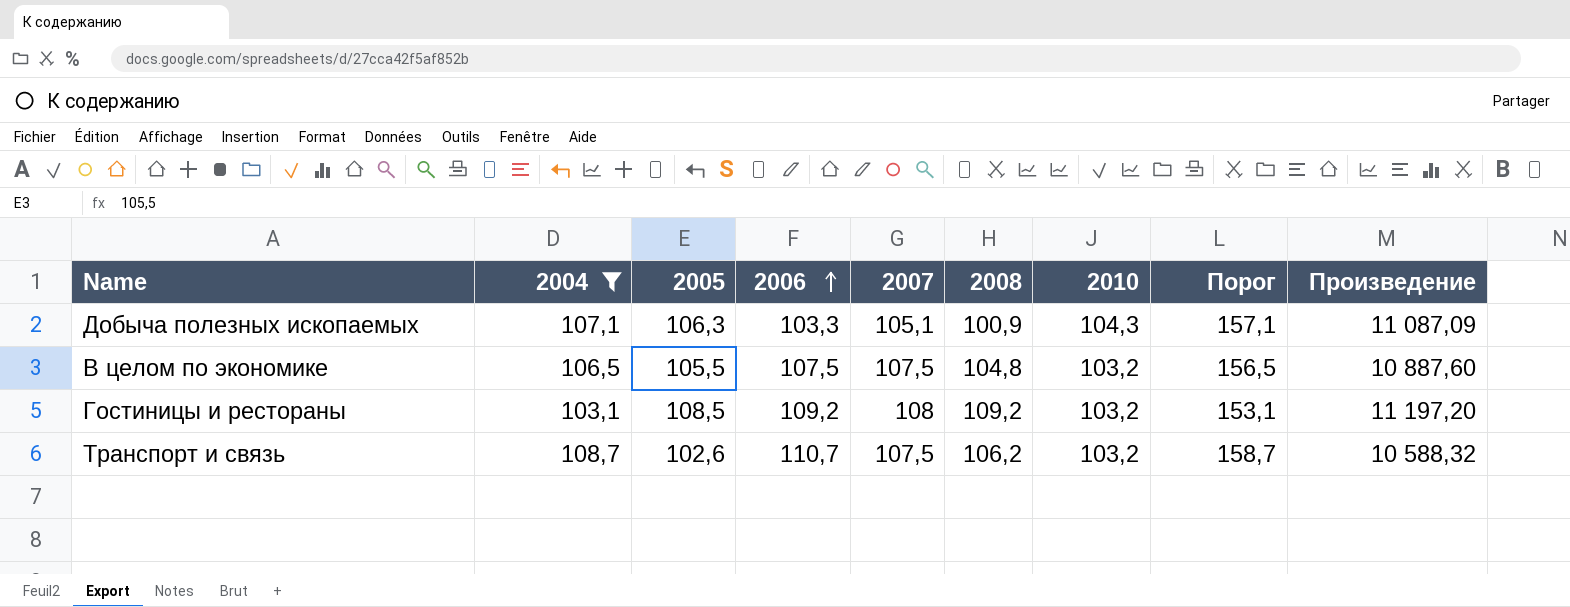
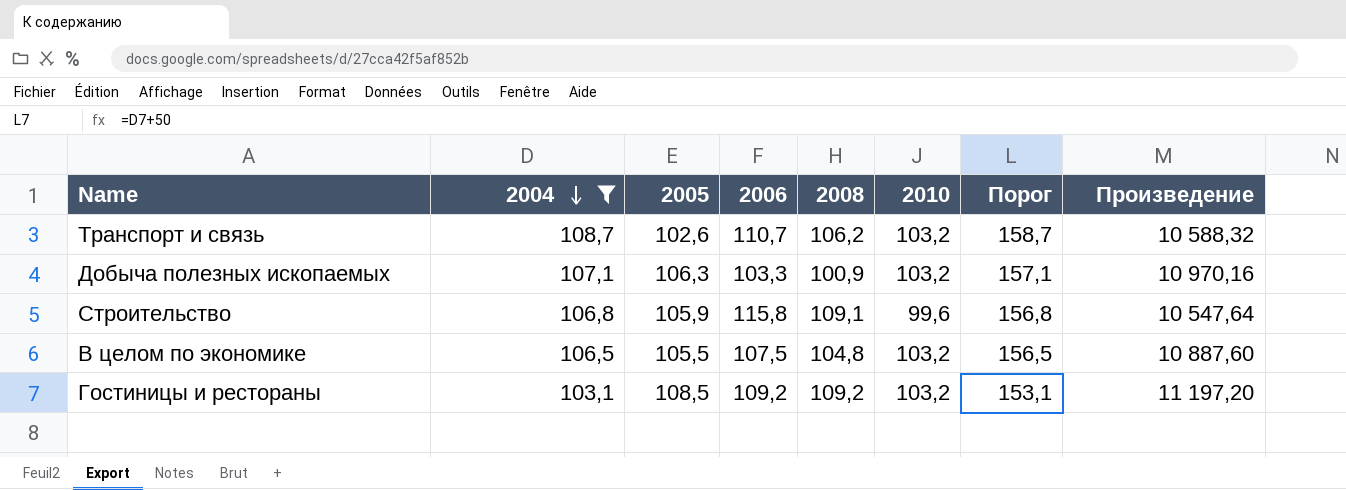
row order: 2006 ascending -> 2004 descending
column 2007 | position: 5 -> none
Добыча полезных ископаемых | 2010: 104,3 -> 103,2
Добыча полезных ископаемых | Произведение: 11 087,09 -> 10 970,16
row Строительство: none -> 106,8 | 105,9 | 115,8 | 109,1 | 99,6 | 156,8 | 10 547,64

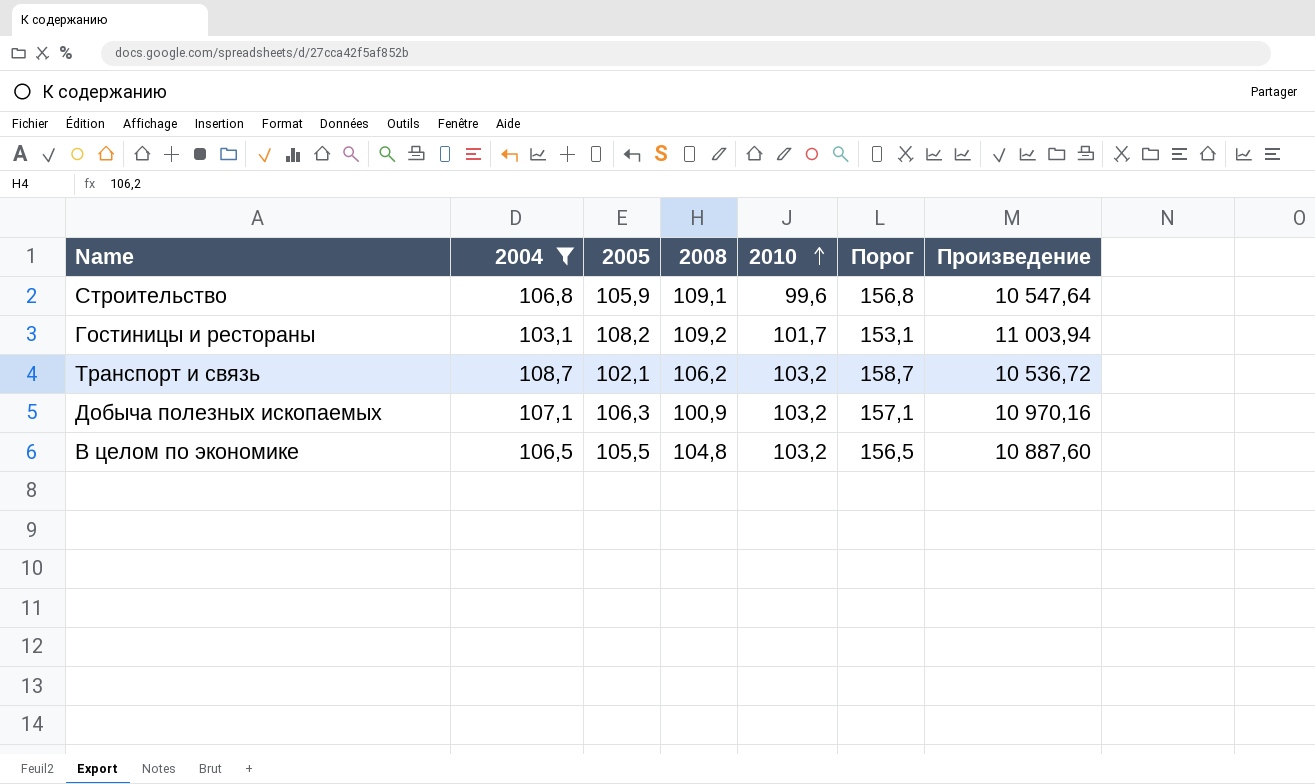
row order: 2004 descending -> 2010 ascending
column 2006 | position: 4 -> none
Гостиницы и рестораны | 2005: 108,5 -> 108,2
Гостиницы и рестораны | 2010: 103,2 -> 101,7
Гостиницы и рестораны | Произведение: 11 197,20 -> 11 003,94
Транспорт и связь | 2005: 102,6 -> 102,1
Транспорт и связь | Произведение: 10 588,32 -> 10 536,72

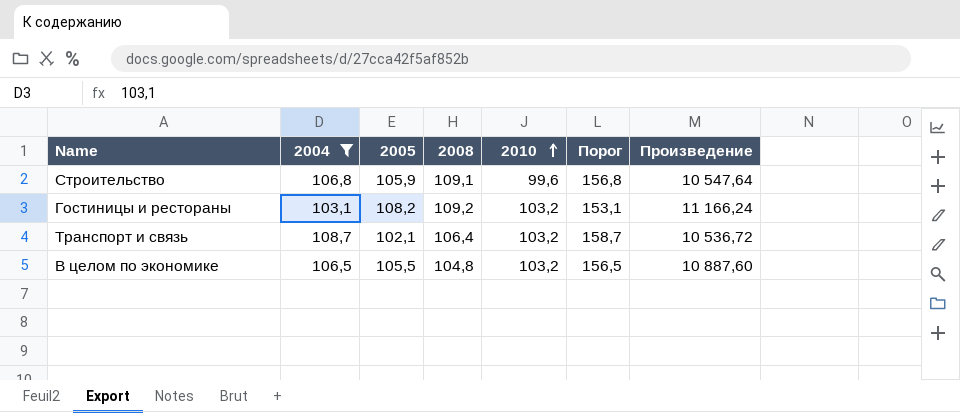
row Добыча полезных ископаемых: 107,1 | 106,3 | 100,9 | 103,2 | 157,1 | 10 970,16 -> none
Гостиницы и рестораны | 2010: 101,7 -> 103,2
Гостиницы и рестораны | Произведение: 11 003,94 -> 11 166,24
Транспорт и связь | 2008: 106,2 -> 106,4

